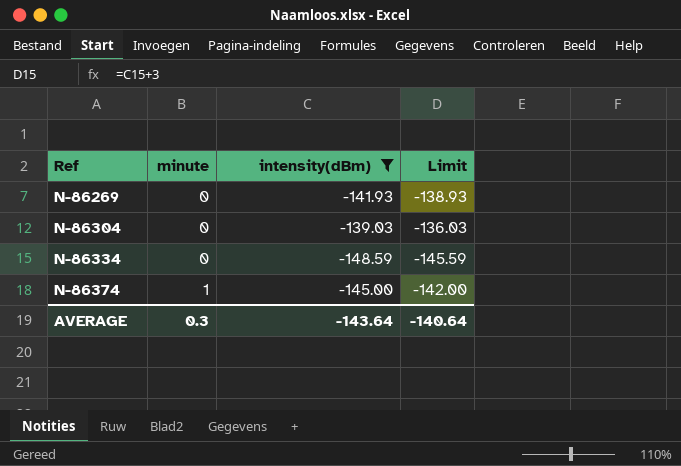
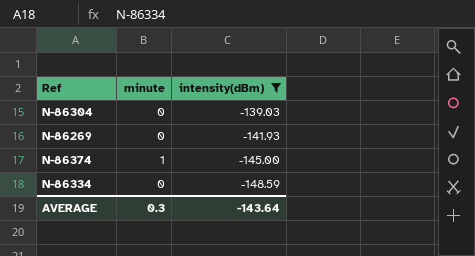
row order: Ref ascending -> intensity(dBm) descending
column Limit | formula: [intensity(dBm)] + 3 -> none

